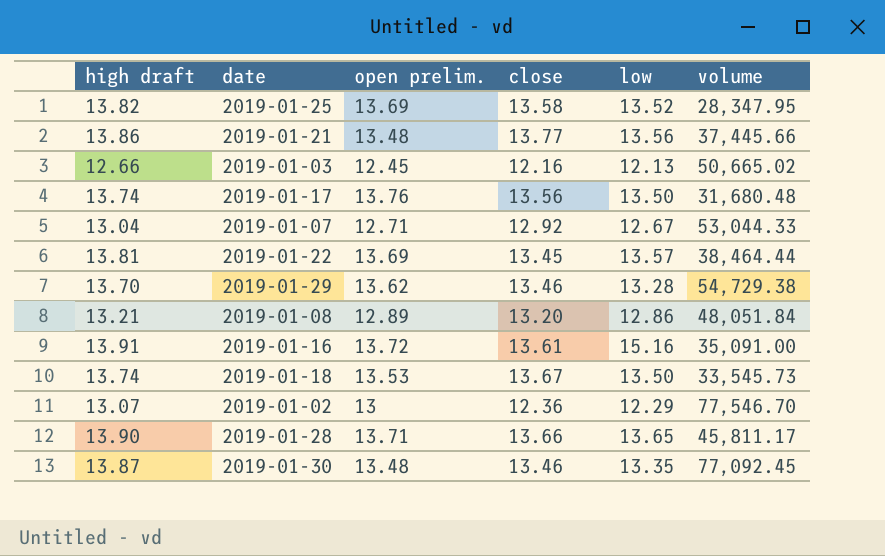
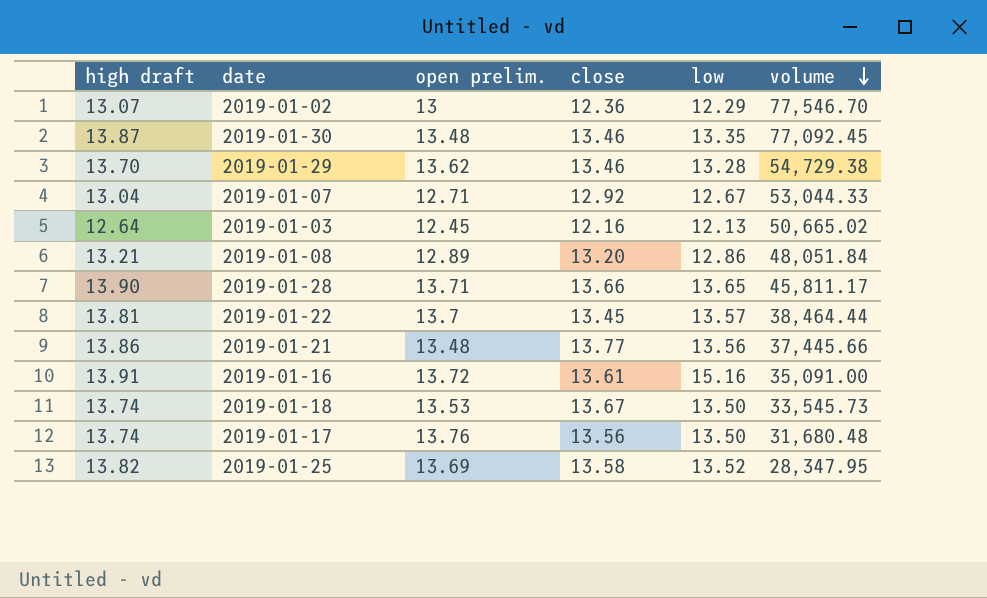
row order: none -> volume descending
2019-01-03 | high draft: 12.66 -> 12.64
2019-01-22 | open prelim.: 13.69 -> 13.7

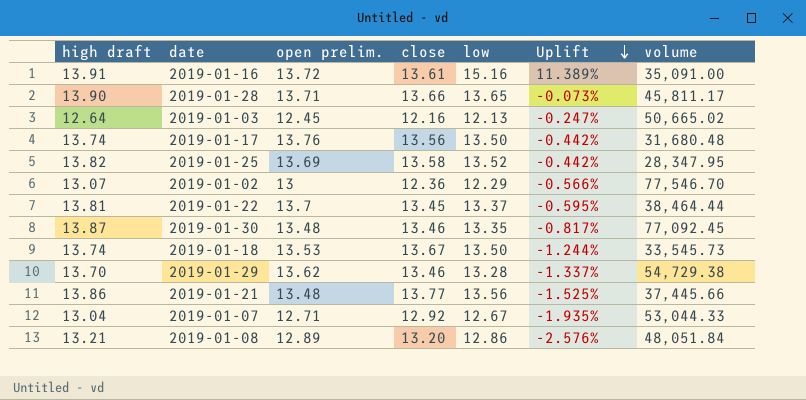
row order: volume descending -> Uplift descending
column Uplift | formula: none -> ([low] - [close]) / [close]
2019-01-22 | low: 13.57 -> 13.37

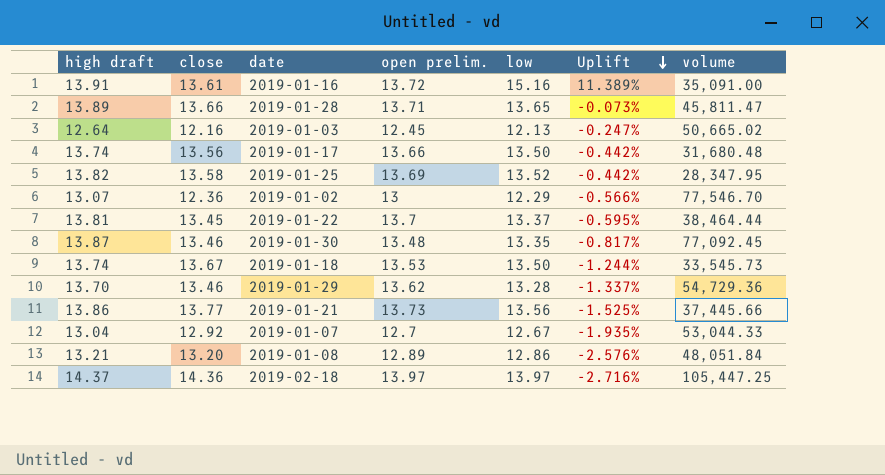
column close | position: 4 -> 2
2019-01-28 | high draft: 13.90 -> 13.89
2019-01-28 | volume: 45,811.17 -> 45,811.47
2019-01-17 | open prelim.: 13.76 -> 13.66
2019-01-29 | volume: 54,729.38 -> 54,729.36
2019-01-21 | open prelim.: 13.48 -> 13.73
2019-01-07 | open prelim.: 12.71 -> 12.7
row 2019-02-18: none -> 14.37 | 14.36 | 13.97 | 13.97 | -2.716% | 105,447.25

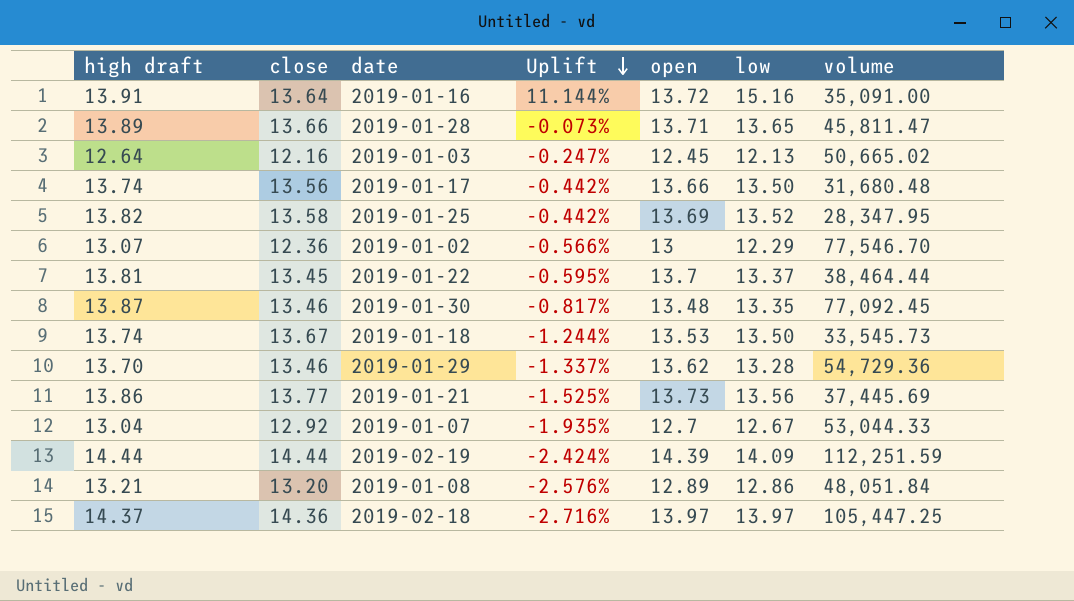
column Uplift | position: 6 -> 4
column name: open prelim. -> open
2019-01-16 | close: 13.61 -> 13.64
2019-01-16 | Uplift: 11.389% -> 11.144%
2019-01-21 | volume: 37,445.66 -> 37,445.69
row 2019-02-19: none -> 14.44 | 14.44 | -2.424% | 14.39 | 14.09 | 112,251.59

